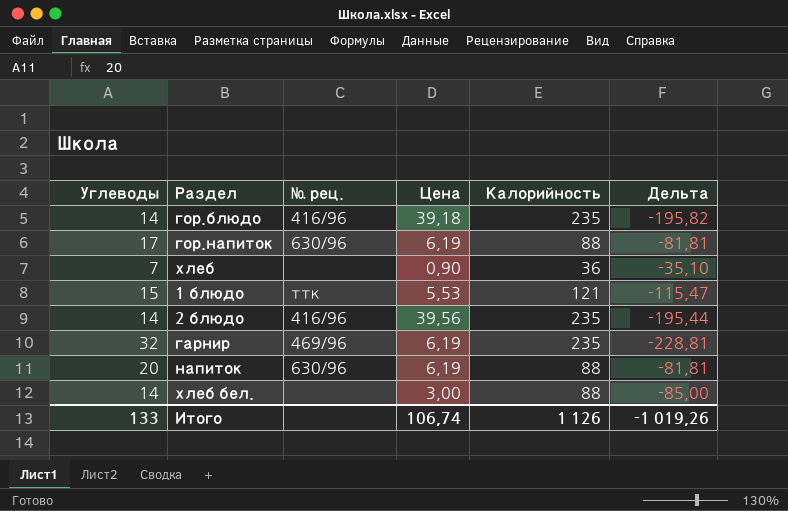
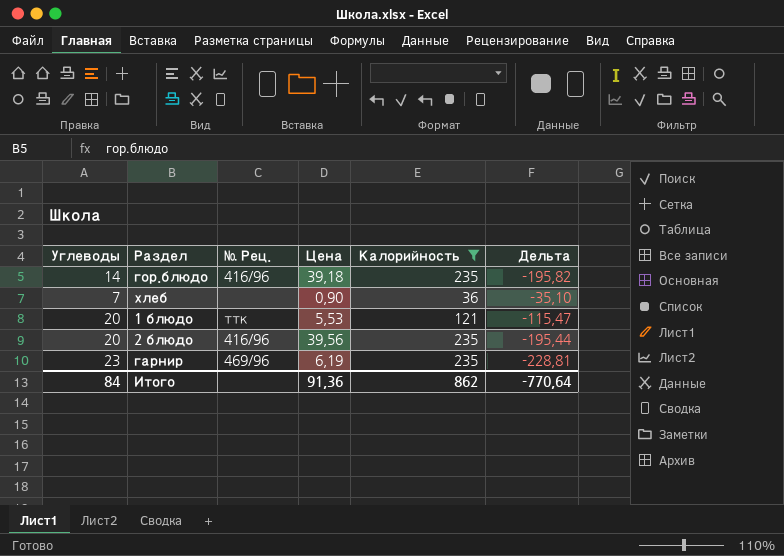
filter: none -> Калорийность != 88
column name: № рец. -> № Рец.
1 блюдо | Углеводы: 15 -> 20
2 блюдо | Углеводы: 14 -> 20
гарнир | Углеводы: 32 -> 23
Итого | Углеводы: 133 -> 84
Итого | Цена: 106,74 -> 91,36
Итого | Калорийность: 1 126 -> 862
Итого | Дельта: -1 019,26 -> -770,64

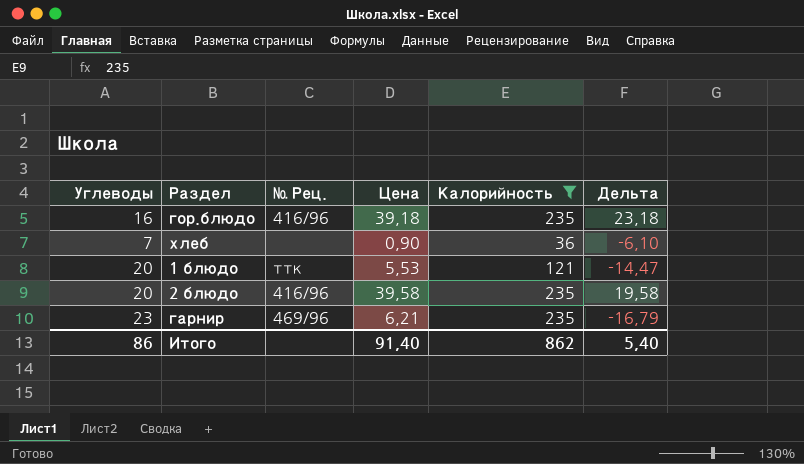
column Дельта | formula: [Цена] - [Калорийность] -> [Цена] - [Углеводы]
гор.блюдо | Углеводы: 14 -> 16
2 блюдо | Цена: 39,56 -> 39,58
гарнир | Цена: 6,19 -> 6,21
Итого | Углеводы: 84 -> 86
Итого | Цена: 91,36 -> 91,40
Итого | Дельта: -770,64 -> 5,40

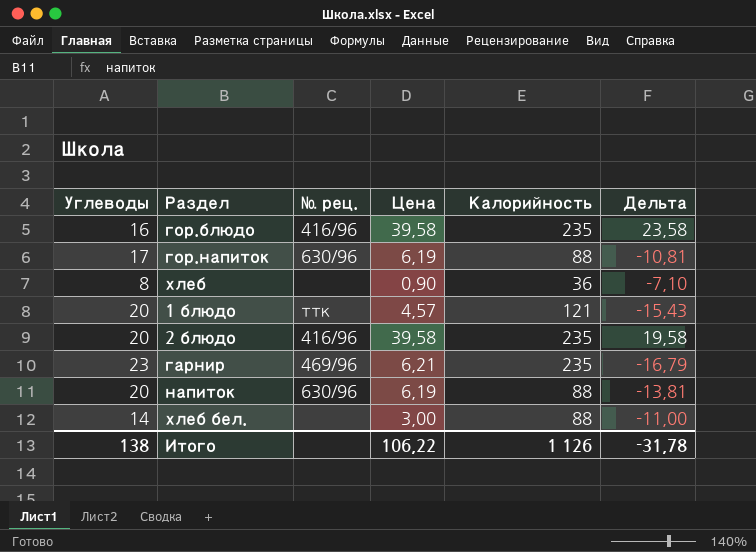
filter: Калорийность != 88 -> none
column name: № Рец. -> № рец.
гор.блюдо | Цена: 39,18 -> 39,58
гор.блюдо | Дельта: 23,18 -> 23,58
хлеб | Углеводы: 7 -> 8
хлеб | Дельта: -6,10 -> -7,10
1 блюдо | Цена: 5,53 -> 4,57
1 блюдо | Дельта: -14,47 -> -15,43
Итого | Углеводы: 86 -> 138
Итого | Цена: 91,40 -> 106,22
Итого | Калорийность: 862 -> 1 126
Итого | Дельта: 5,40 -> -31,78

